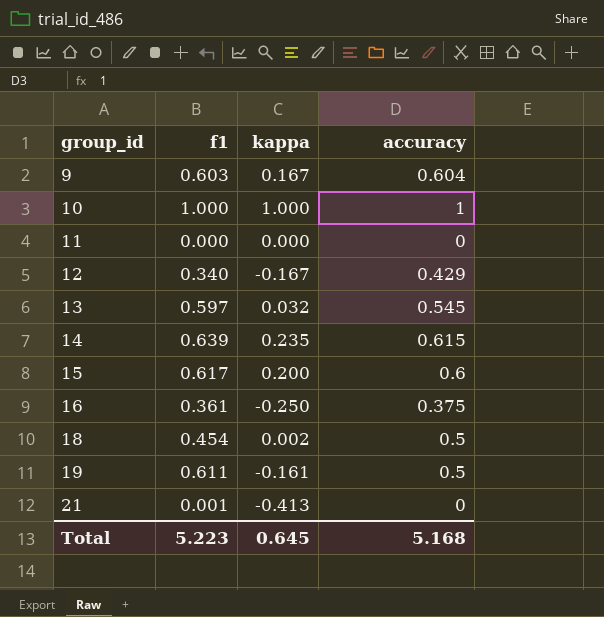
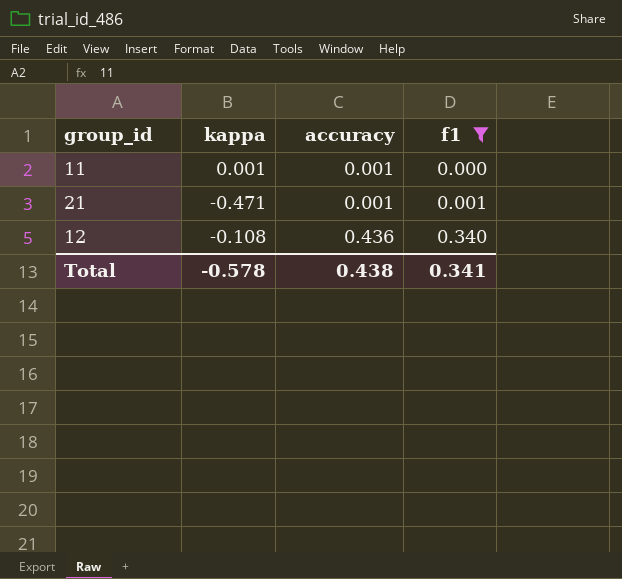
filter: none -> f1 <= 0.340
row order: group_id ascending -> accuracy ascending
column f1 | position: 2 -> 4
11 | kappa: 0.000 -> 0.001
11 | accuracy: 0 -> 0.001
21 | kappa: -0.413 -> -0.471
21 | accuracy: 0 -> 0.001
12 | kappa: -0.167 -> -0.108
12 | accuracy: 0.429 -> 0.436
Total | kappa: 0.645 -> -0.578
Total | accuracy: 5.168 -> 0.438
Total | f1: 5.223 -> 0.341

